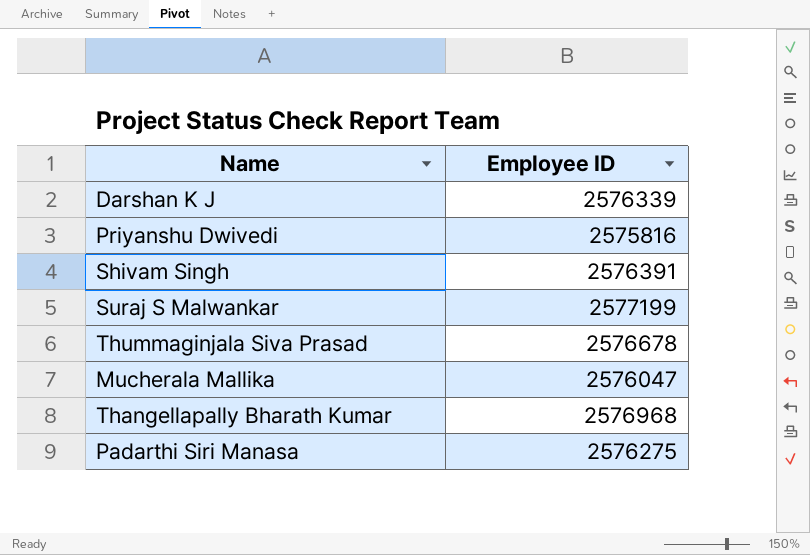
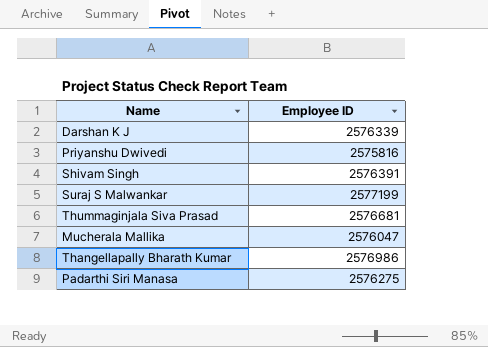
Thummaginjala Siva Prasad | Employee ID: 2576678 -> 2576681
Thangellapally Bharath Kumar | Employee ID: 2576968 -> 2576986

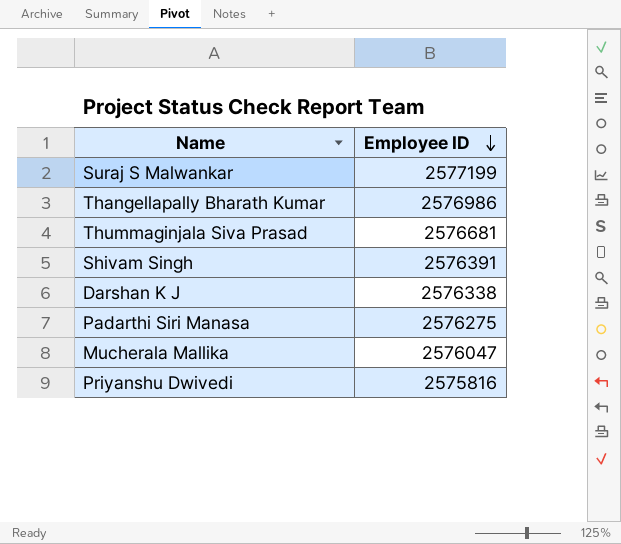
row order: none -> Employee ID descending
Darshan K J | Employee ID: 2576339 -> 2576338

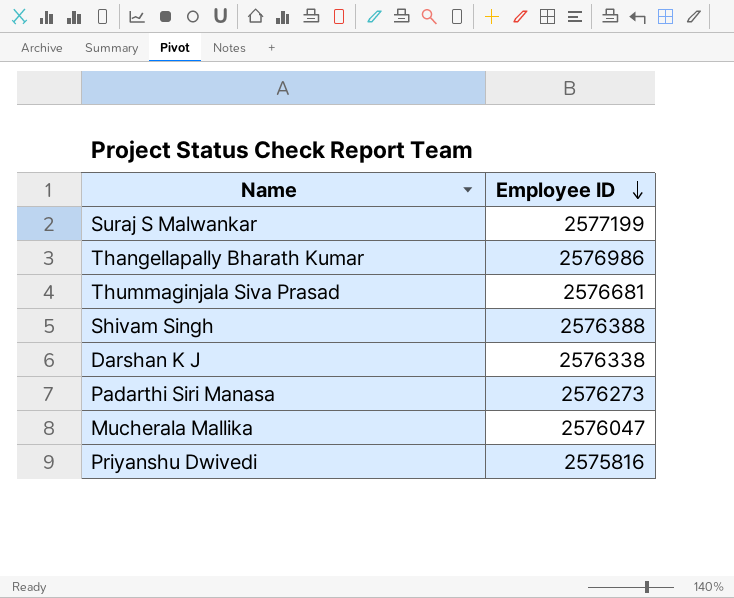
Shivam Singh | Employee ID: 2576391 -> 2576388
Padarthi Siri Manasa | Employee ID: 2576275 -> 2576273

